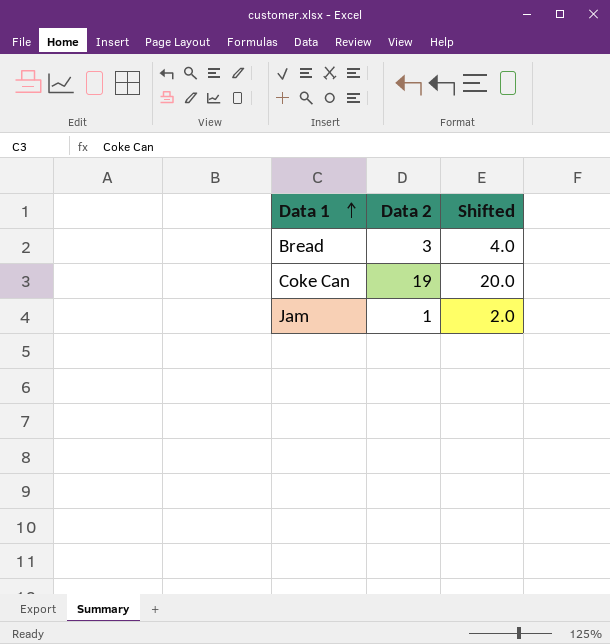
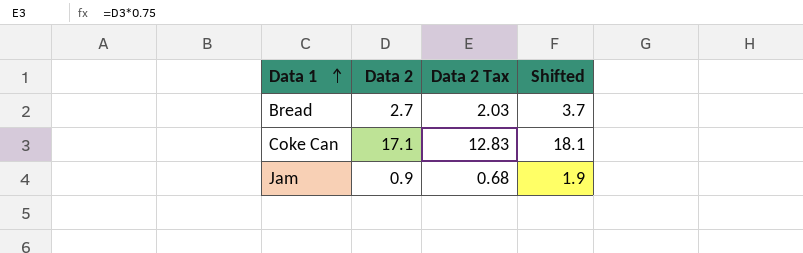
column Data 2 Tax | formula: none -> [Data 2] * 0.75
Bread | Data 2: 3 -> 2.7
Bread | Shifted: 4.0 -> 3.7
Coke Can | Data 2: 19 -> 17.1
Coke Can | Shifted: 20.0 -> 18.1
Jam | Data 2: 1 -> 0.9
Jam | Shifted: 2.0 -> 1.9

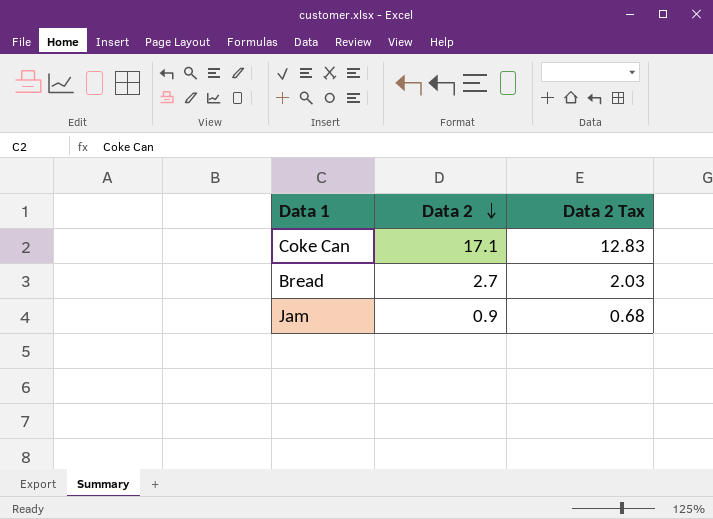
row order: Data 1 ascending -> Data 2 descending
column Shifted | formula: [Data 2] + 1 -> none

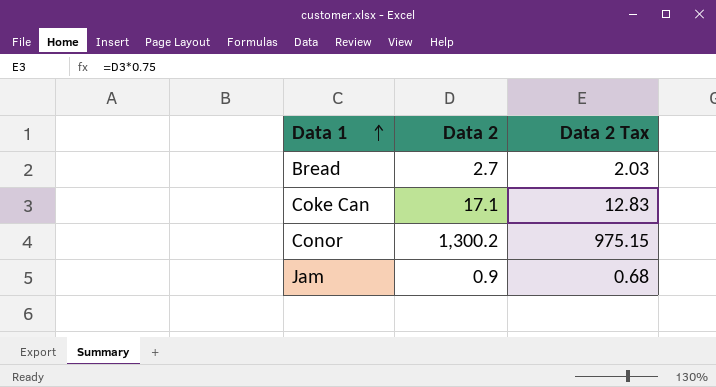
row order: Data 2 descending -> Data 1 ascending
row Conor: none -> 1,300.2 | 975.15

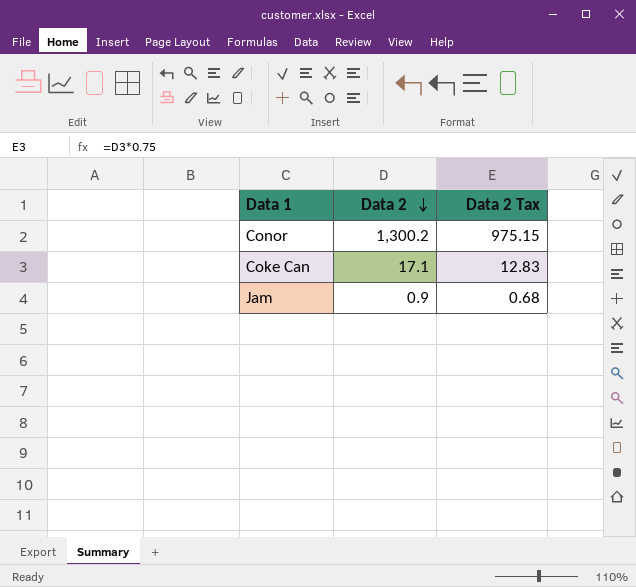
row order: Data 1 ascending -> Data 2 descending
row Bread: 2.7 | 2.03 -> none

